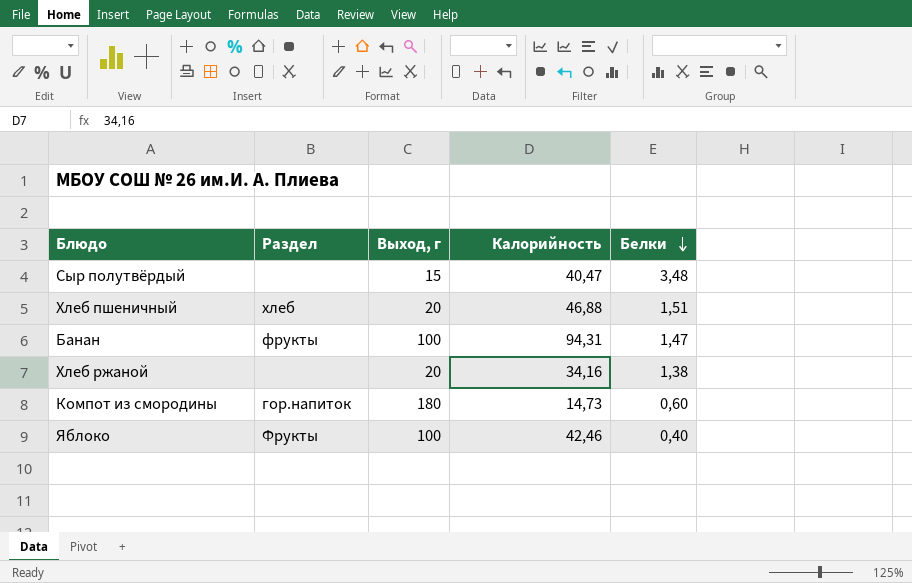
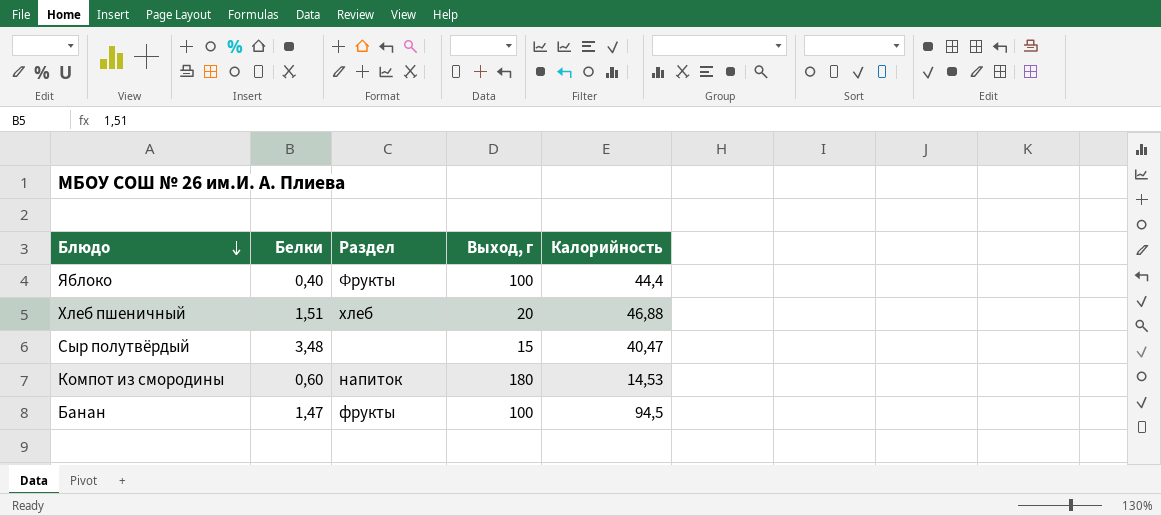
row order: Белки descending -> Блюдо descending
column Белки | position: 5 -> 2
row Хлеб ржаной: none | 20 | 34,16 | 1,38 -> none
Яблоко | Калорийность: 42,46 -> 44,4
Компот из смородины | Раздел: гор.напиток -> напиток
Компот из смородины | Калорийность: 14,73 -> 14,53
Банан | Калорийность: 94,31 -> 94,5

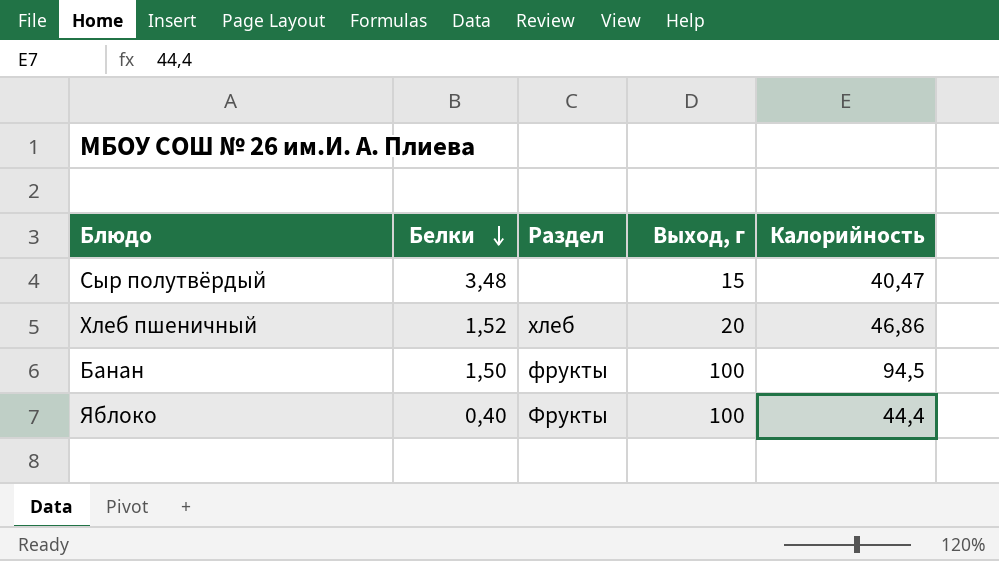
row order: Блюдо descending -> Белки descending
row Компот из смородины: 0,60 | напиток | 180 | 14,53 -> none
Хлеб пшеничный | Белки: 1,51 -> 1,52
Хлеб пшеничный | Калорийность: 46,88 -> 46,86
Банан | Белки: 1,47 -> 1,50

